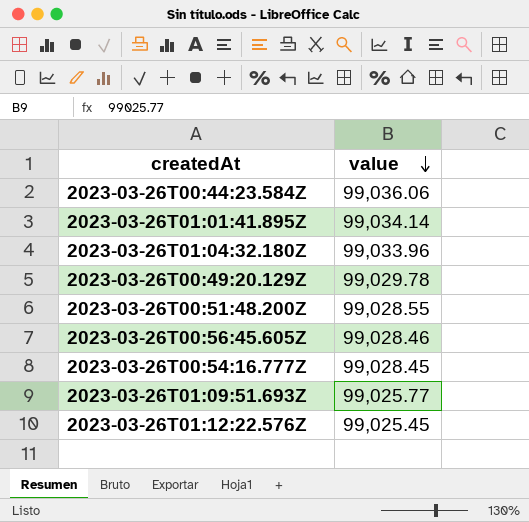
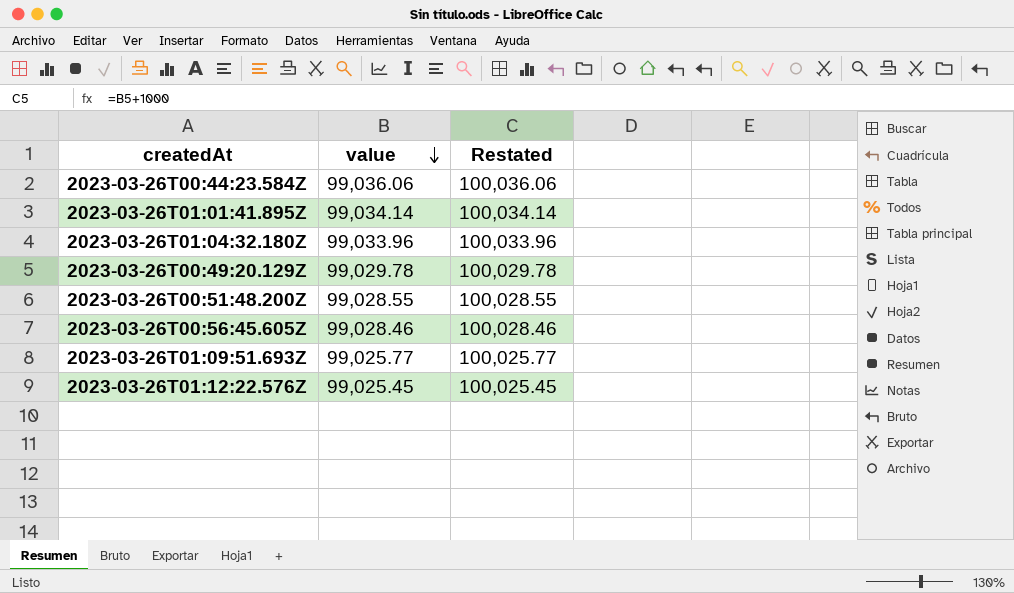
column Restated | formula: none -> [value] + 1000
row 2023-03-26T00:54:16.777Z: 99,028.45 -> none

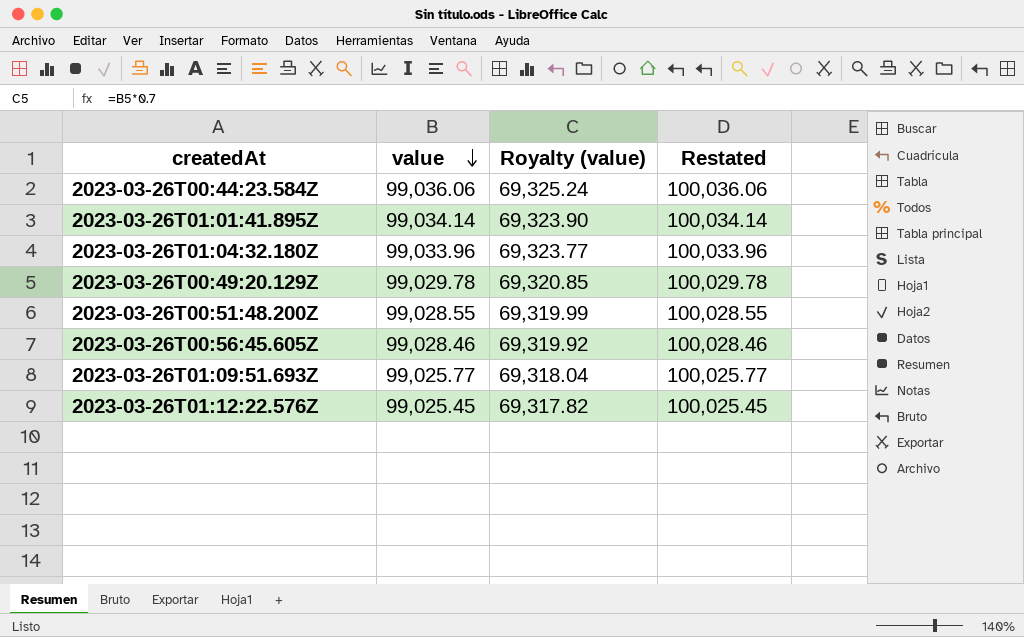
column Royalty (value) | formula: none -> [value] * 0.7

